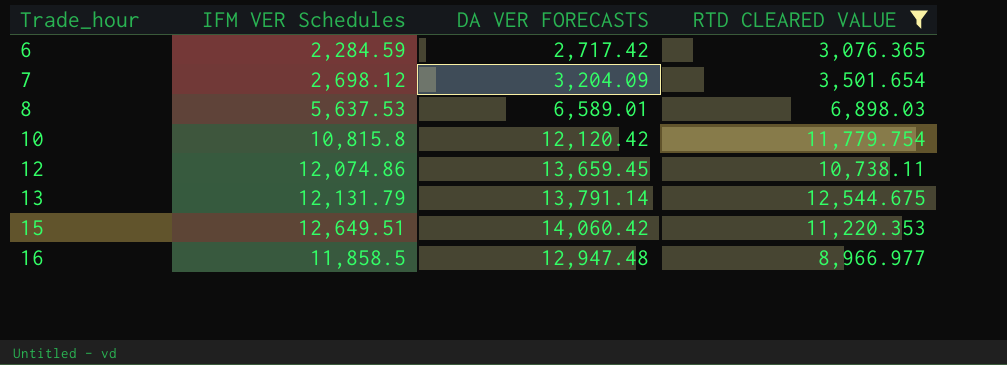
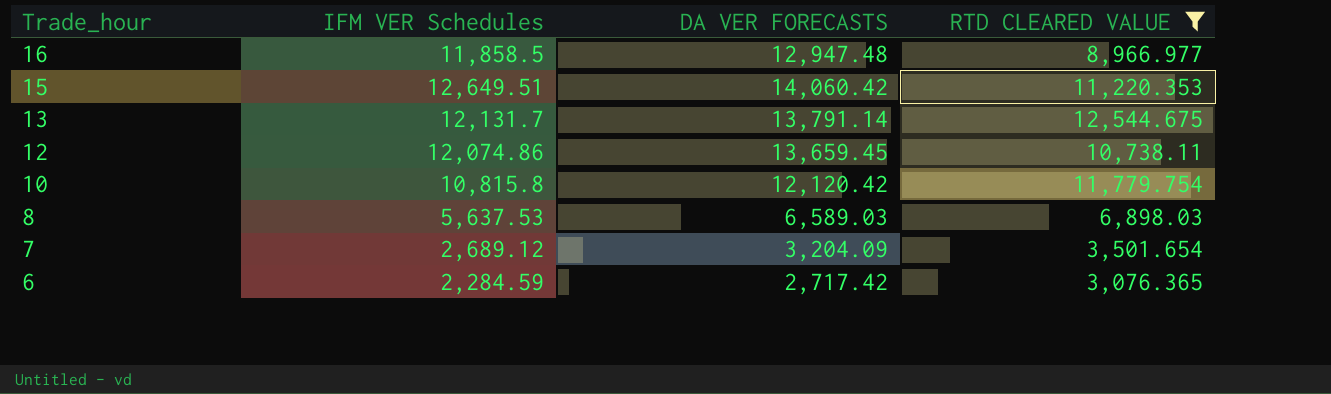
row order: Trade_hour ascending -> Trade_hour descending
13 | IFM VER Schedules: 12,131.79 -> 12,131.7
8 | DA VER FORECASTS: 6,589.01 -> 6,589.03
7 | IFM VER Schedules: 2,698.12 -> 2,689.12

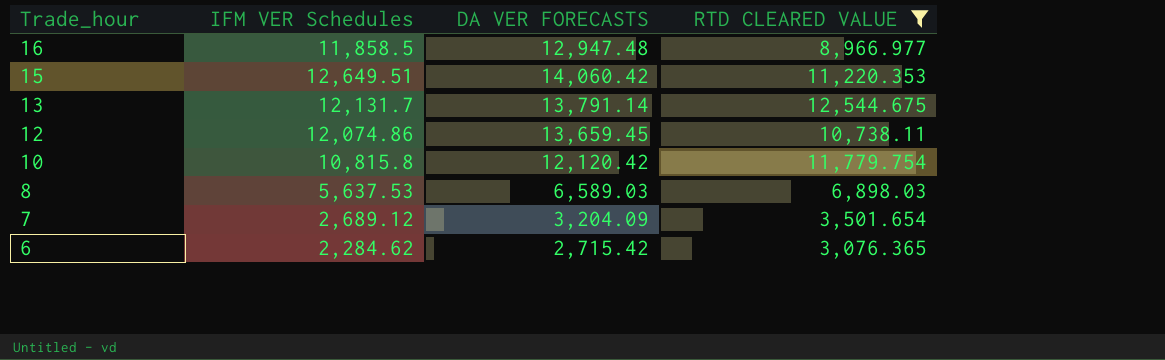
6 | IFM VER Schedules: 2,284.59 -> 2,284.62
6 | DA VER FORECASTS: 2,717.42 -> 2,715.42

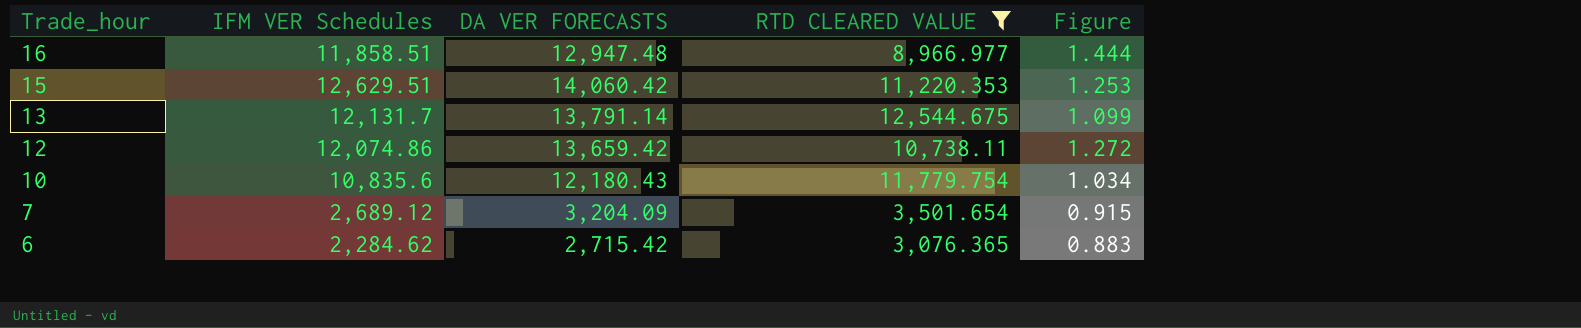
column Figure | formula: none -> [DA VER FORECASTS] / [RTD CLEARED VALUE]
row 8: 5,637.53 | 6,589.03 | 6,898.03 -> none
16 | IFM VER Schedules: 11,858.5 -> 11,858.51
15 | IFM VER Schedules: 12,649.51 -> 12,629.51
12 | DA VER FORECASTS: 13,659.45 -> 13,659.42
10 | IFM VER Schedules: 10,815.8 -> 10,835.6
10 | DA VER FORECASTS: 12,120.42 -> 12,180.43

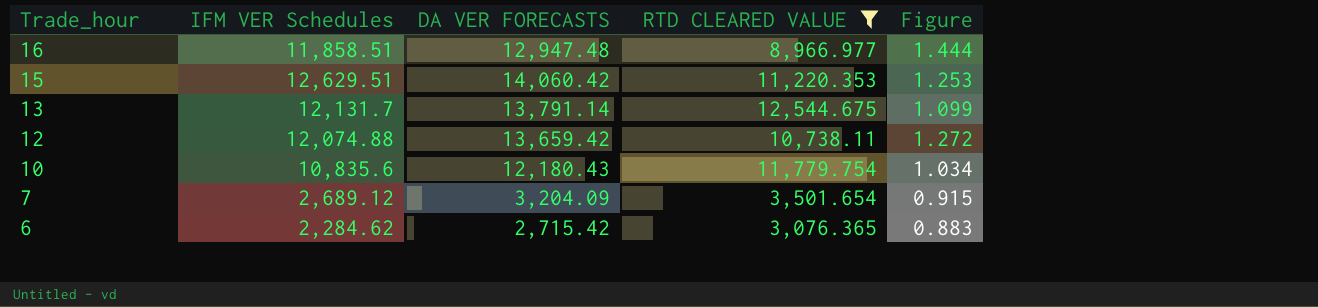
12 | IFM VER Schedules: 12,074.86 -> 12,074.88

